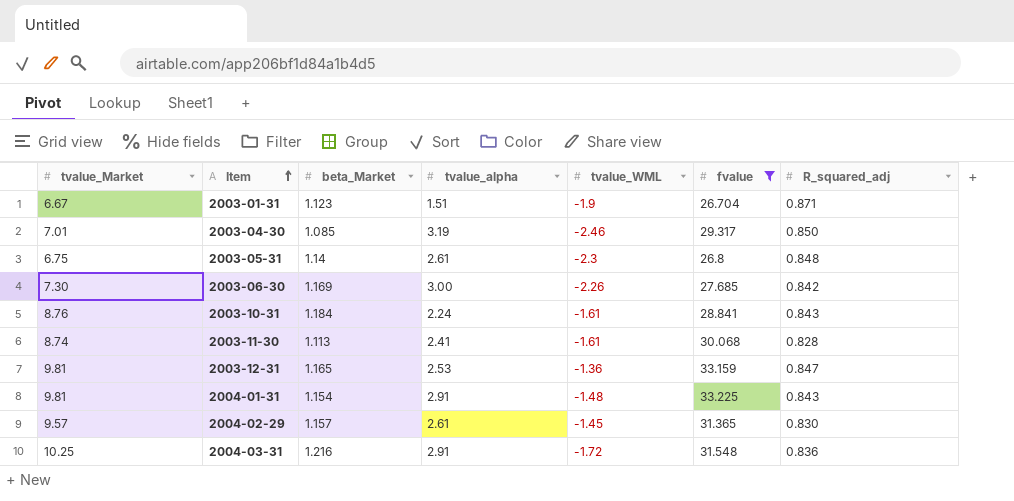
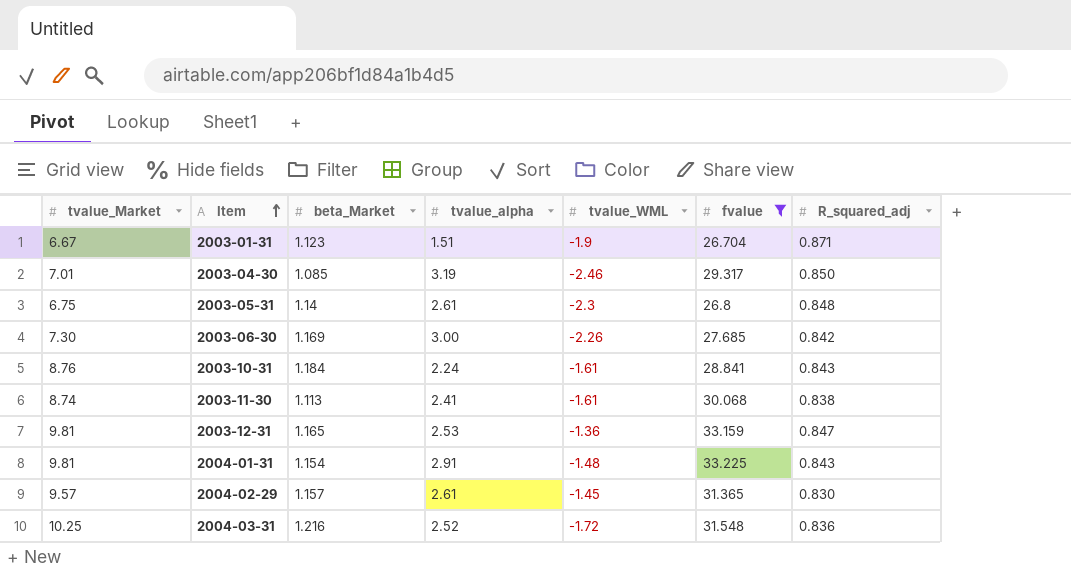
2003-11-30 | R_squared_adj: 0.828 -> 0.838
2004-03-31 | tvalue_alpha: 2.91 -> 2.52

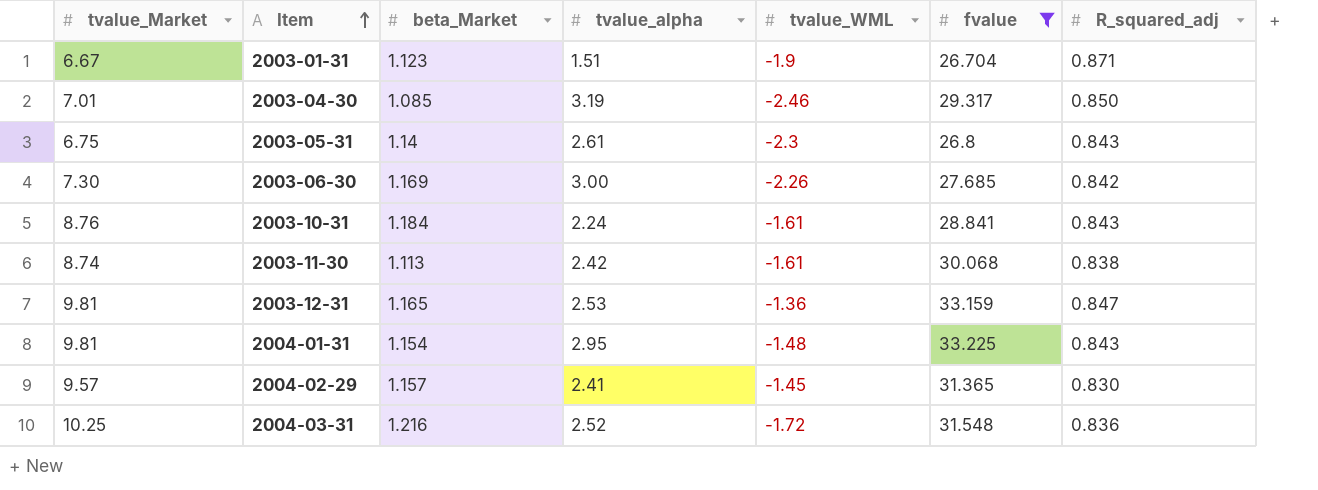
2003-05-31 | R_squared_adj: 0.848 -> 0.843
2003-11-30 | tvalue_alpha: 2.41 -> 2.42
2004-01-31 | tvalue_alpha: 2.91 -> 2.95
2004-02-29 | tvalue_alpha: 2.61 -> 2.41

